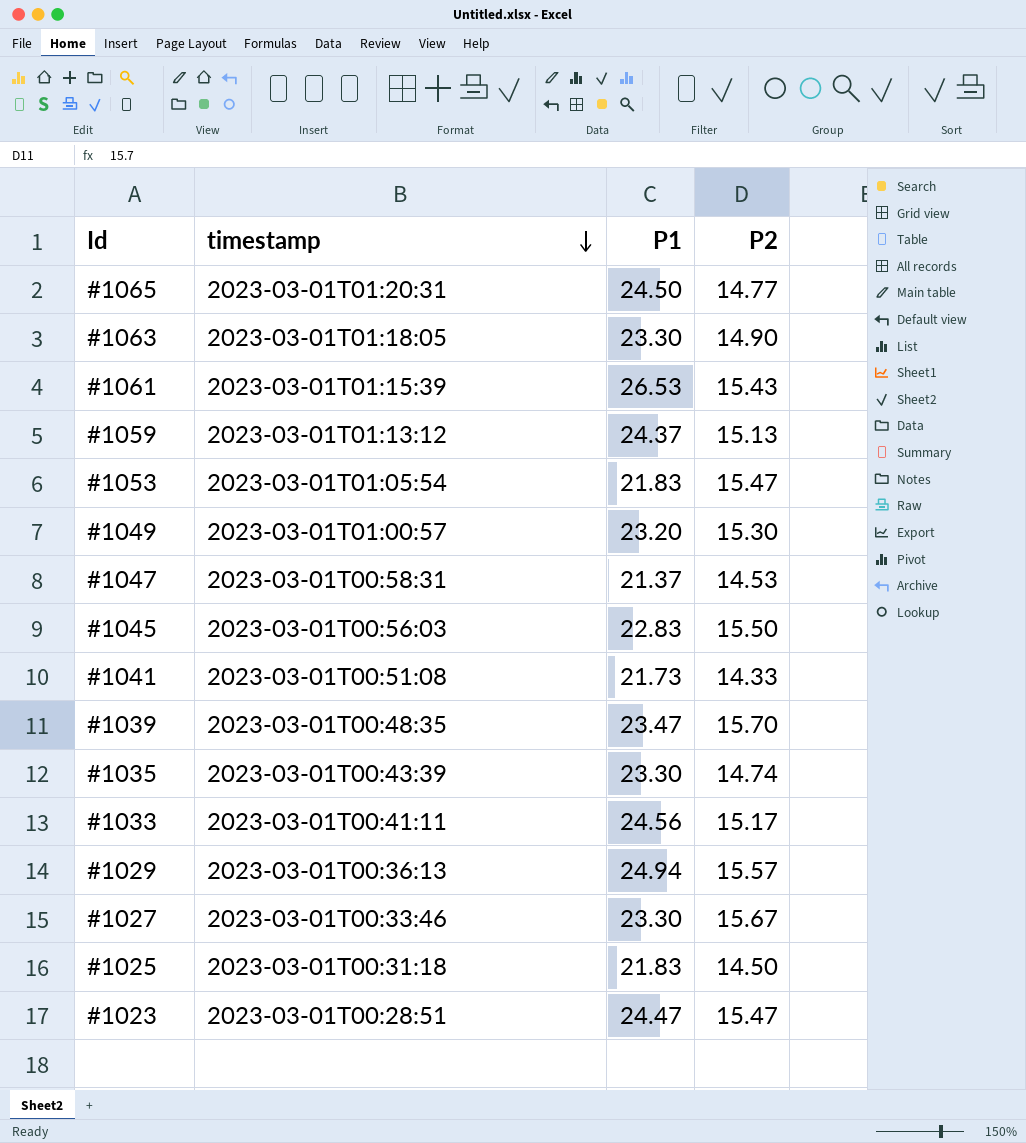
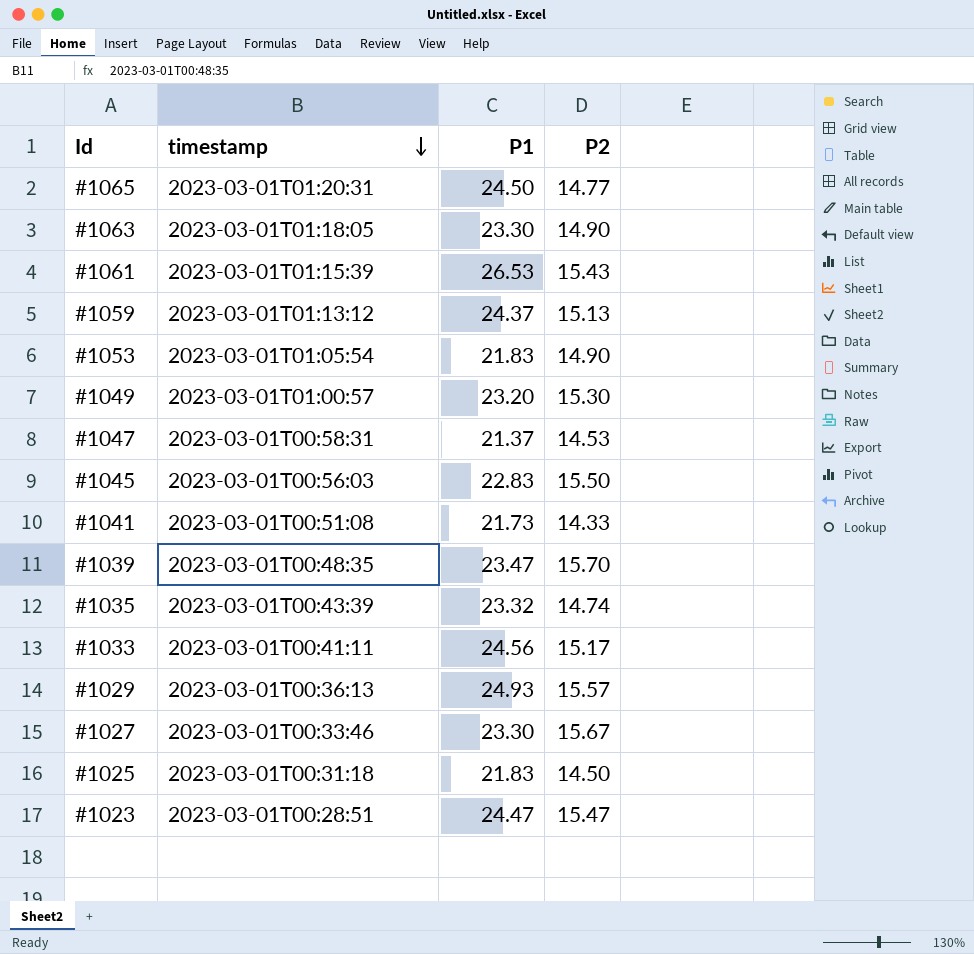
#1053 | P2: 15.47 -> 14.90
#1035 | P1: 23.30 -> 23.32
#1029 | P1: 24.94 -> 24.93

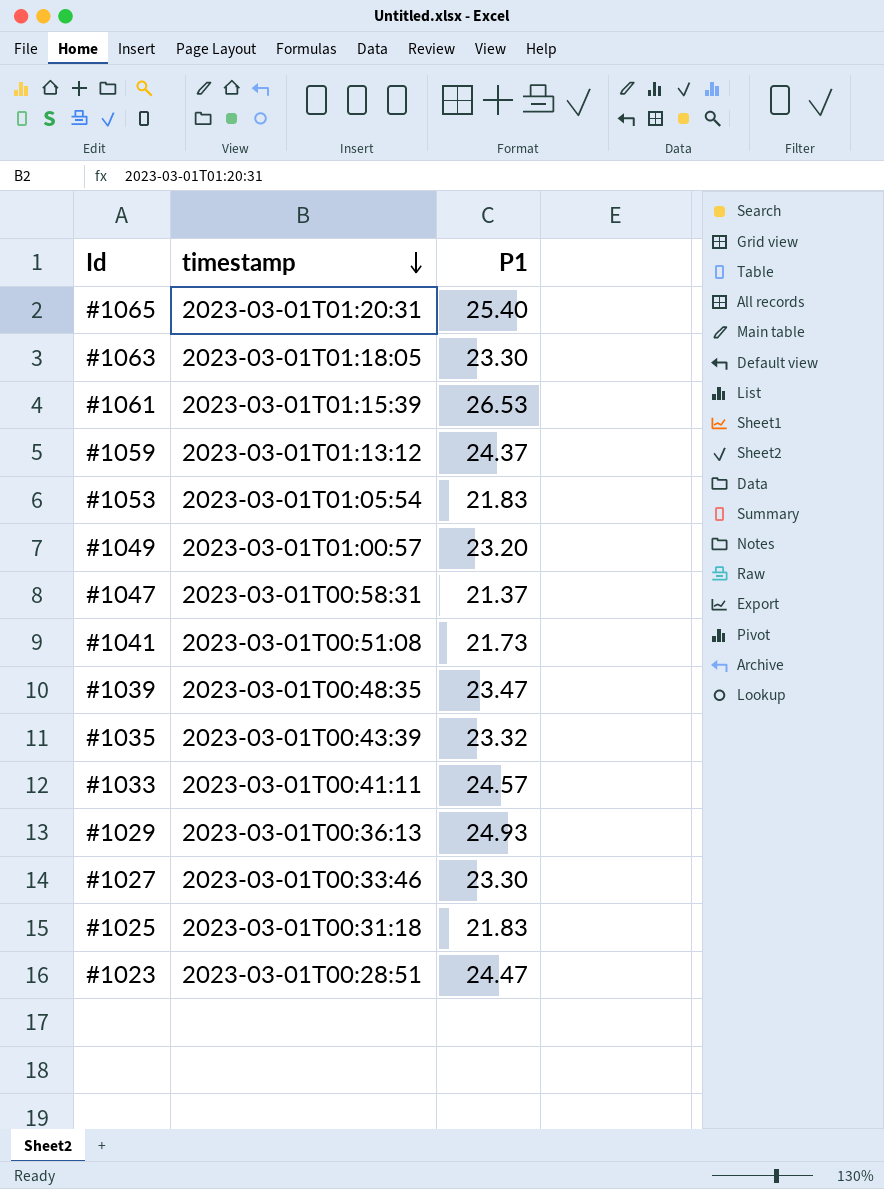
column P2 | position: 4 -> none
row #1045: 2023-03-01T00:56:03 | 22.83 | 15.50 -> none
#1065 | P1: 24.50 -> 25.40
#1033 | P1: 24.56 -> 24.57

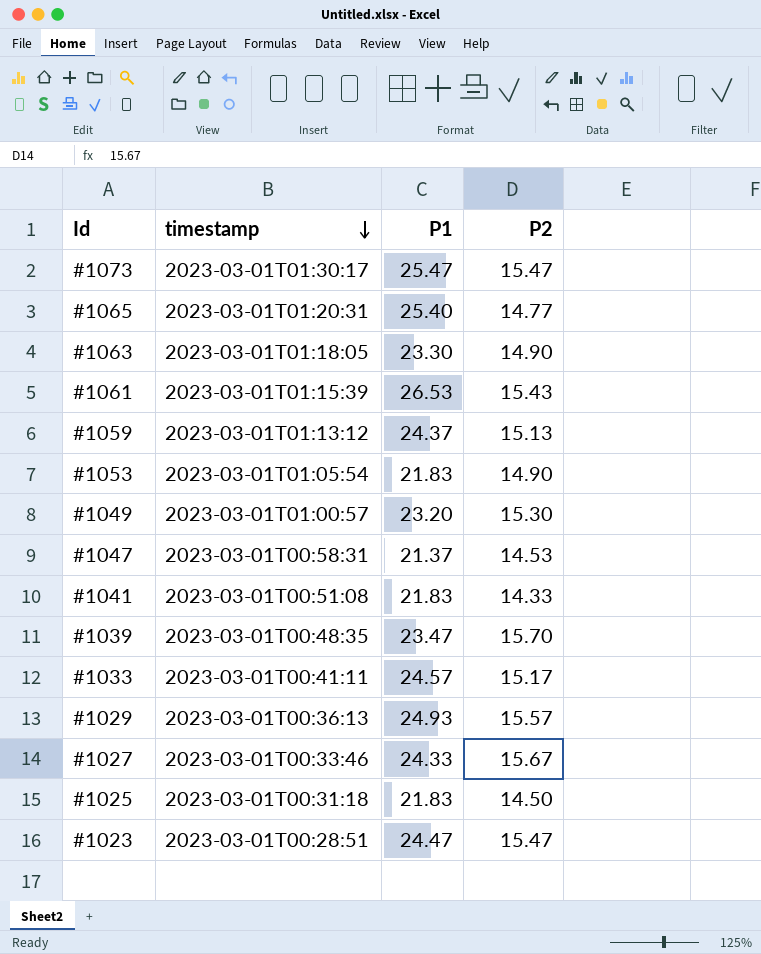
column P2 | position: none -> 4
row #1035: 2023-03-01T00:43:39 | 23.32 -> none
row #1073: none -> 2023-03-01T01:30:17 | 25.47 | 15.47
#1041 | P1: 21.73 -> 21.83
#1027 | P1: 23.30 -> 24.33

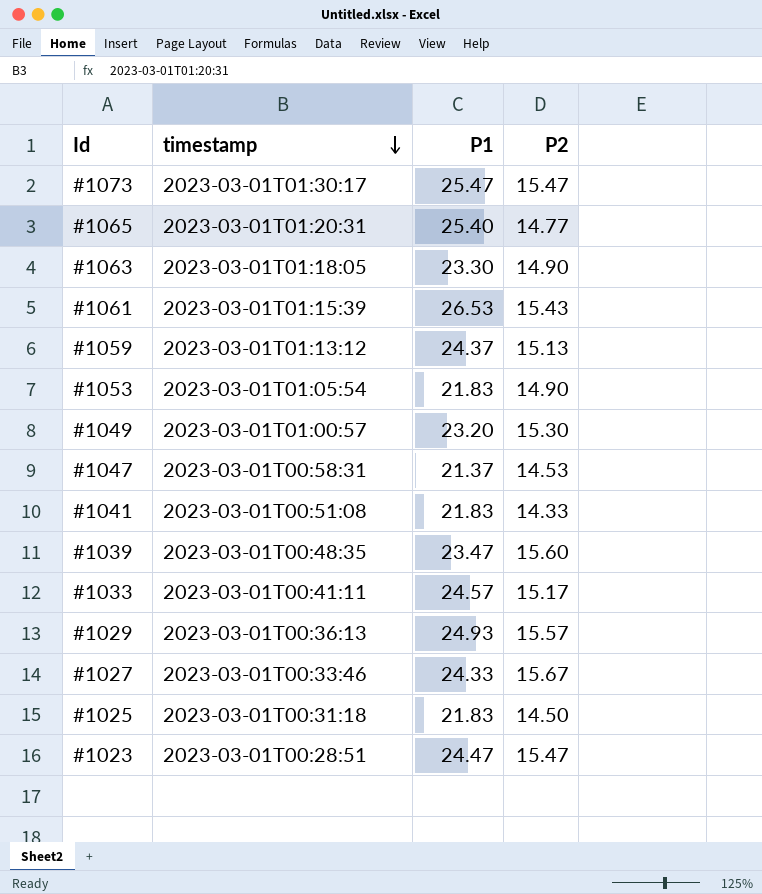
#1039 | P2: 15.70 -> 15.60

